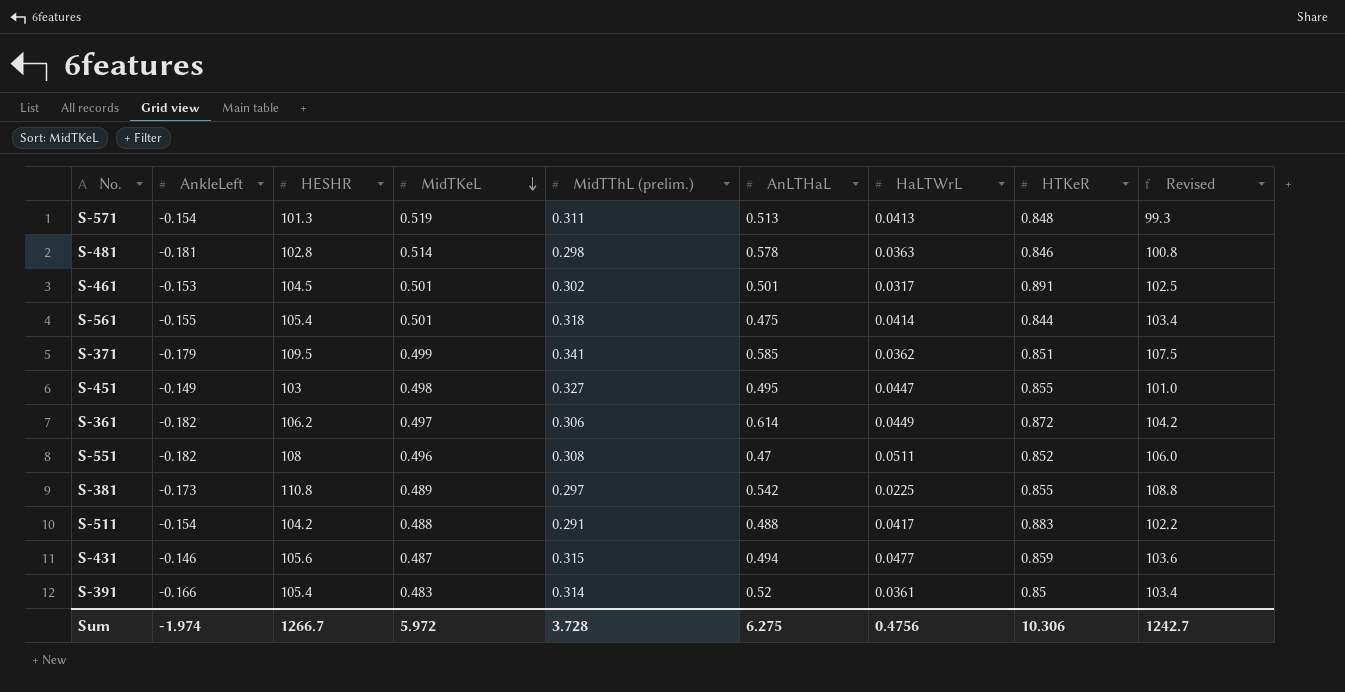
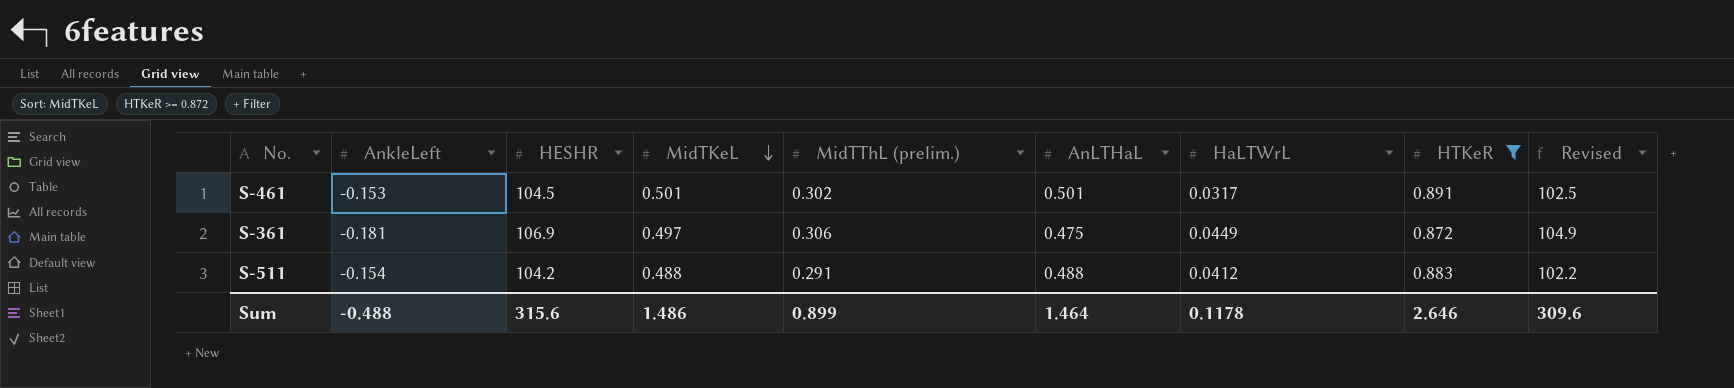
filter: none -> HTKeR >= 0.872
S-361 | AnkleLeft: -0.182 -> -0.181
S-361 | HESHR: 106.2 -> 106.9
S-361 | AnLTHaL: 0.614 -> 0.475
S-361 | Revised: 104.2 -> 104.9
S-511 | HaLTWrL: 0.0417 -> 0.0412
Sum | AnkleLeft: -1.974 -> -0.488
Sum | HESHR: 1266.7 -> 315.6
Sum | MidTKeL: 5.972 -> 1.486
Sum | MidTThL (prelim.): 3.728 -> 0.899
Sum | AnLTHaL: 6.275 -> 1.464
Sum | HaLTWrL: 0.4756 -> 0.1178
Sum | HTKeR: 10.306 -> 2.646
Sum | Revised: 1242.7 -> 309.6

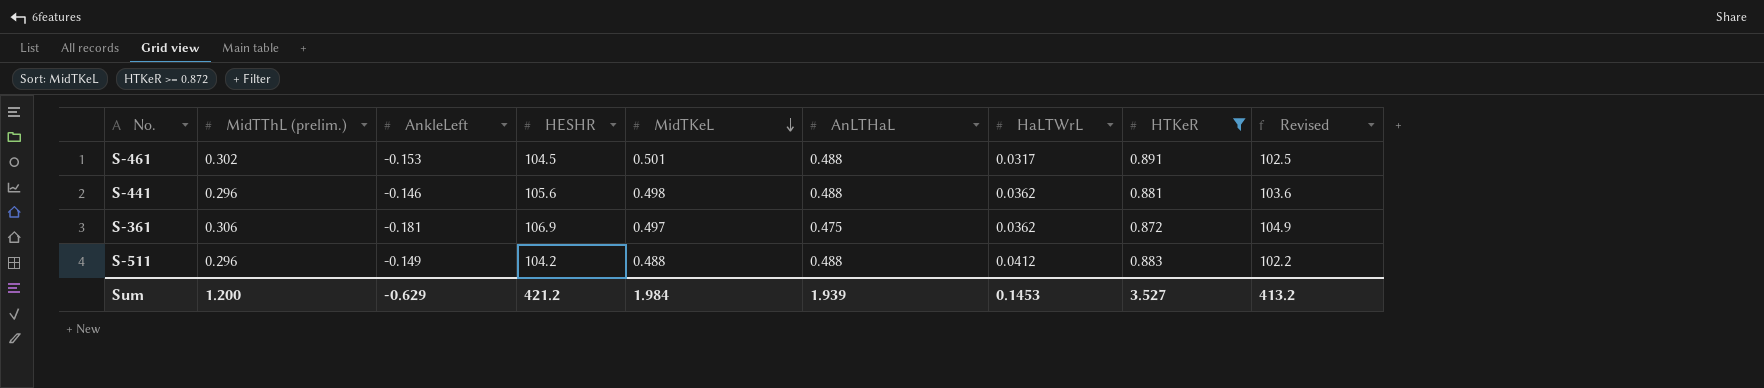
column MidTThL (prelim.) | position: 5 -> 2
S-461 | AnLTHaL: 0.501 -> 0.488
row S-441: none -> 0.296 | -0.146 | 105.6 | 0.498 | 0.488 | 0.0362 | 0.881 | 103.6
S-361 | HaLTWrL: 0.0449 -> 0.0362
S-511 | MidTThL (prelim.): 0.291 -> 0.296
S-511 | AnkleLeft: -0.154 -> -0.149
Sum | MidTThL (prelim.): 0.899 -> 1.200
Sum | AnkleLeft: -0.488 -> -0.629
Sum | HESHR: 315.6 -> 421.2
Sum | MidTKeL: 1.486 -> 1.984
Sum | AnLTHaL: 1.464 -> 1.939
Sum | HaLTWrL: 0.1178 -> 0.1453
Sum | HTKeR: 2.646 -> 3.527
Sum | Revised: 309.6 -> 413.2

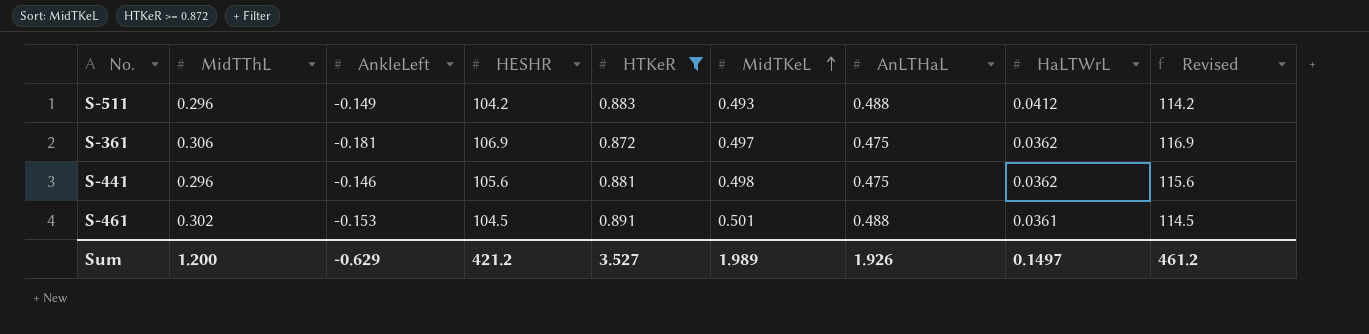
row order: MidTKeL descending -> MidTKeL ascending
column name: MidTThL (prelim.) -> MidTThL
column HTKeR | position: 8 -> 5
column Revised | formula: [HESHR] - 2 -> [HESHR] + 10
S-511 | MidTKeL: 0.488 -> 0.493
S-441 | AnLTHaL: 0.488 -> 0.475
S-461 | HaLTWrL: 0.0317 -> 0.0361
Sum | MidTKeL: 1.984 -> 1.989
Sum | AnLTHaL: 1.939 -> 1.926
Sum | HaLTWrL: 0.1453 -> 0.1497
Sum | Revised: 413.2 -> 461.2

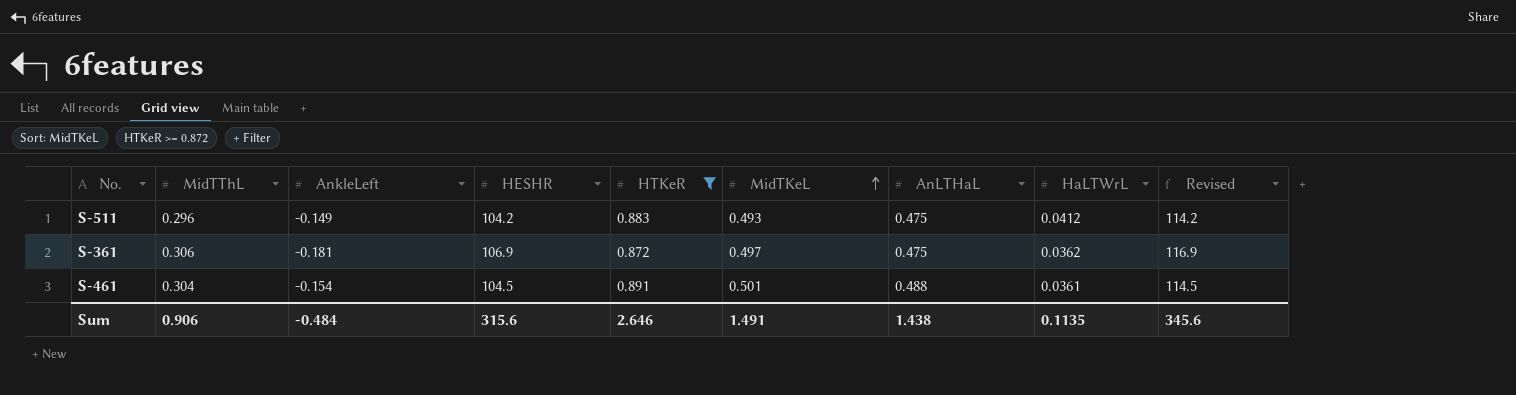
row S-441: 0.296 | -0.146 | 105.6 | 0.881 | 0.498 | 0.475 | 0.0362 | 115.6 -> none
S-511 | AnLTHaL: 0.488 -> 0.475
S-461 | MidTThL: 0.302 -> 0.304
S-461 | AnkleLeft: -0.153 -> -0.154
Sum | MidTThL: 1.200 -> 0.906
Sum | AnkleLeft: -0.629 -> -0.484
Sum | HESHR: 421.2 -> 315.6
Sum | HTKeR: 3.527 -> 2.646
Sum | MidTKeL: 1.989 -> 1.491
Sum | AnLTHaL: 1.926 -> 1.438
Sum | HaLTWrL: 0.1497 -> 0.1135
Sum | Revised: 461.2 -> 345.6

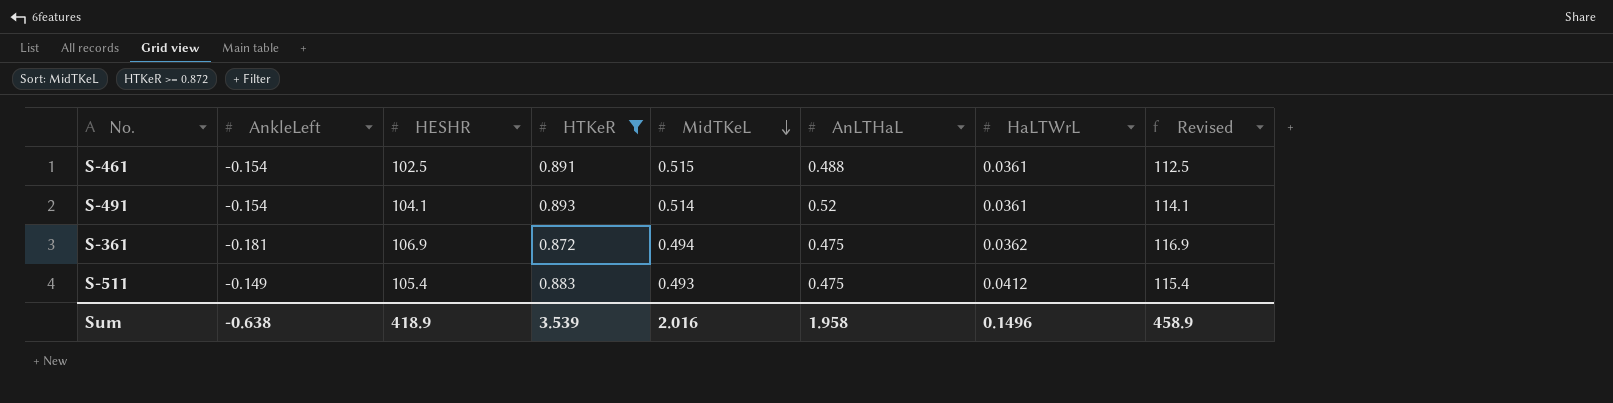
row order: MidTKeL ascending -> MidTKeL descending
column MidTThL | position: 2 -> none
S-461 | HESHR: 104.5 -> 102.5
S-461 | MidTKeL: 0.501 -> 0.515
S-461 | Revised: 114.5 -> 112.5
row S-491: none -> -0.154 | 104.1 | 0.893 | 0.514 | 0.52 | 0.0361 | 114.1
S-361 | MidTKeL: 0.497 -> 0.494
S-511 | HESHR: 104.2 -> 105.4
S-511 | Revised: 114.2 -> 115.4
Sum | AnkleLeft: -0.484 -> -0.638
Sum | HESHR: 315.6 -> 418.9
Sum | HTKeR: 2.646 -> 3.539
Sum | MidTKeL: 1.491 -> 2.016
Sum | AnLTHaL: 1.438 -> 1.958
Sum | HaLTWrL: 0.1135 -> 0.1496
Sum | Revised: 345.6 -> 458.9

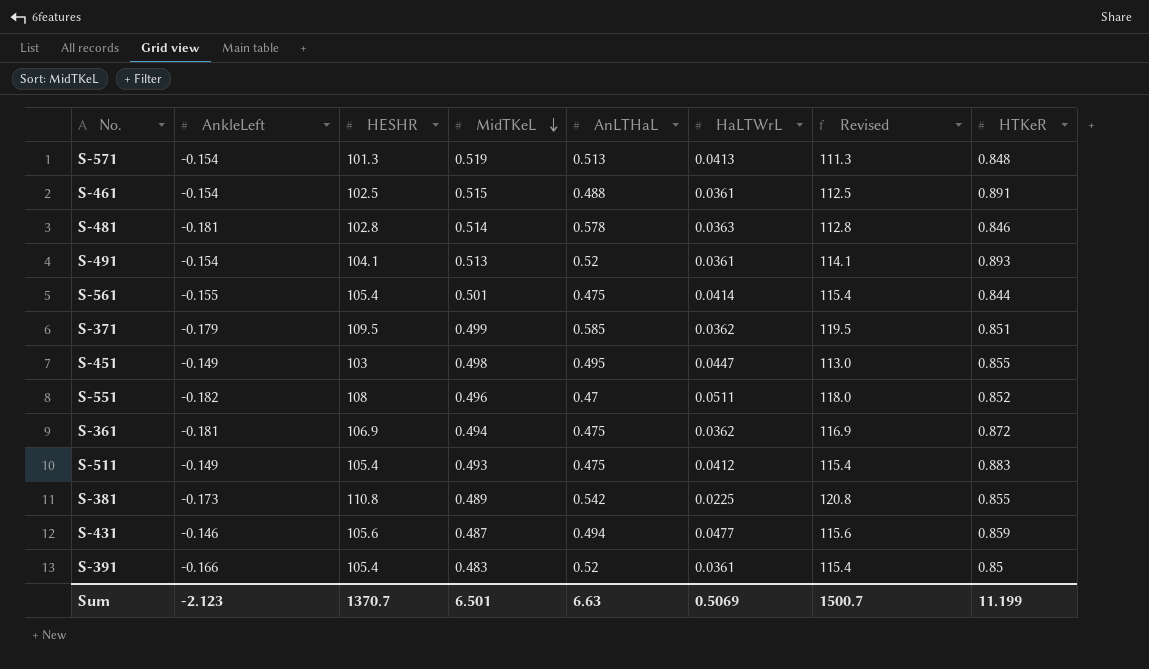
filter: HTKeR >= 0.872 -> none
column HTKeR | position: 4 -> 8
S-491 | MidTKeL: 0.514 -> 0.513
Sum | AnkleLeft: -0.638 -> -2.123
Sum | HESHR: 418.9 -> 1370.7
Sum | MidTKeL: 2.016 -> 6.501
Sum | AnLTHaL: 1.958 -> 6.63
Sum | HaLTWrL: 0.1496 -> 0.5069
Sum | Revised: 458.9 -> 1500.7
Sum | HTKeR: 3.539 -> 11.199

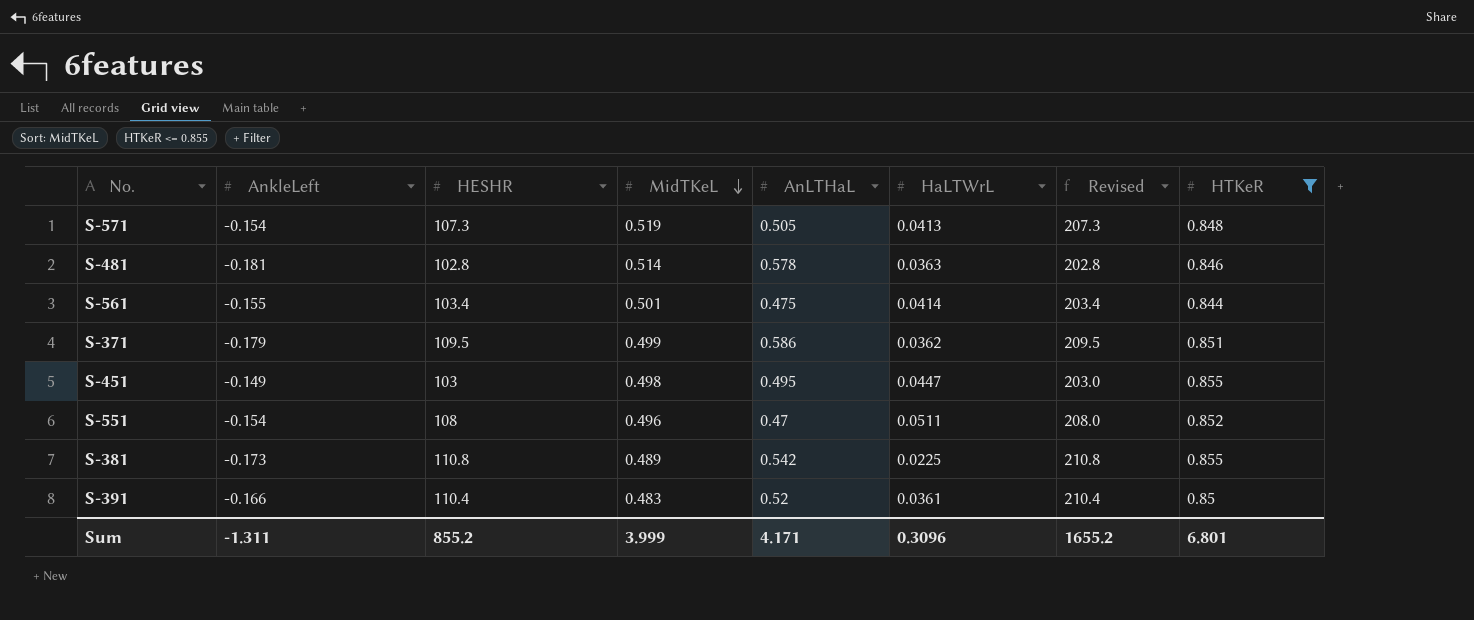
filter: none -> HTKeR <= 0.855
column Revised | formula: [HESHR] + 10 -> [HESHR] + 100
S-571 | HESHR: 101.3 -> 107.3
S-571 | AnLTHaL: 0.513 -> 0.505
S-561 | HESHR: 105.4 -> 103.4
S-371 | AnLTHaL: 0.585 -> 0.586
S-551 | AnkleLeft: -0.182 -> -0.154
S-391 | HESHR: 105.4 -> 110.4
Sum | AnkleLeft: -2.123 -> -1.311
Sum | HESHR: 1370.7 -> 855.2
Sum | MidTKeL: 6.501 -> 3.999
Sum | AnLTHaL: 6.63 -> 4.171
Sum | HaLTWrL: 0.5069 -> 0.3096
Sum | Revised: 1500.7 -> 1655.2
Sum | HTKeR: 11.199 -> 6.801

